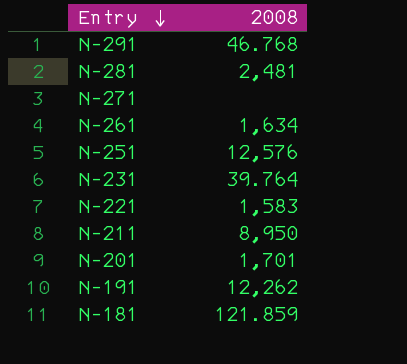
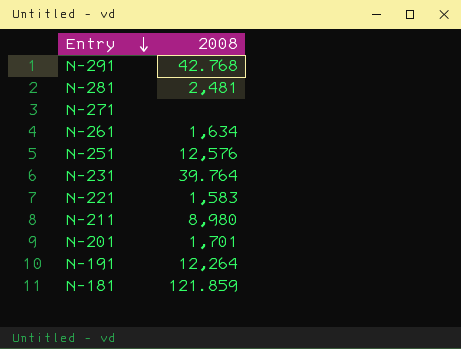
N-291 | 2008: 46.768 -> 42.768
N-211 | 2008: 8,950 -> 8,980
N-191 | 2008: 12,262 -> 12,264

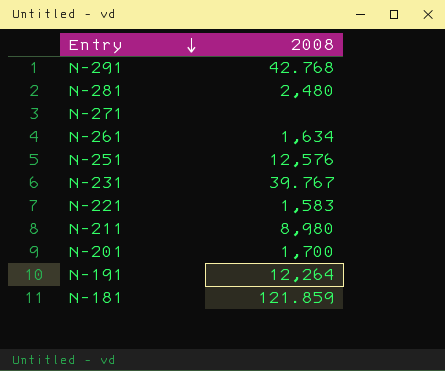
N-281 | 2008: 2,481 -> 2,480
N-231 | 2008: 39.764 -> 39.767
N-201 | 2008: 1,701 -> 1,700

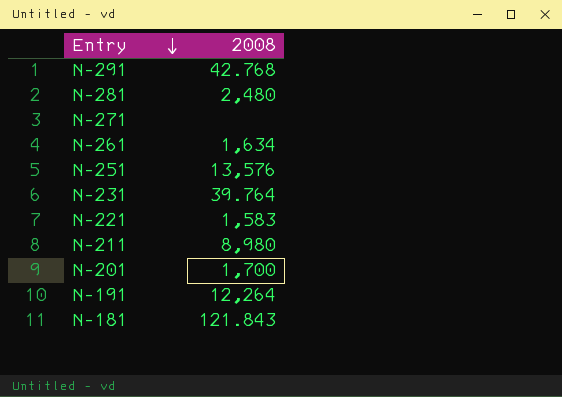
N-251 | 2008: 12,576 -> 13,576
N-231 | 2008: 39.767 -> 39.764
N-181 | 2008: 121.859 -> 121.843

